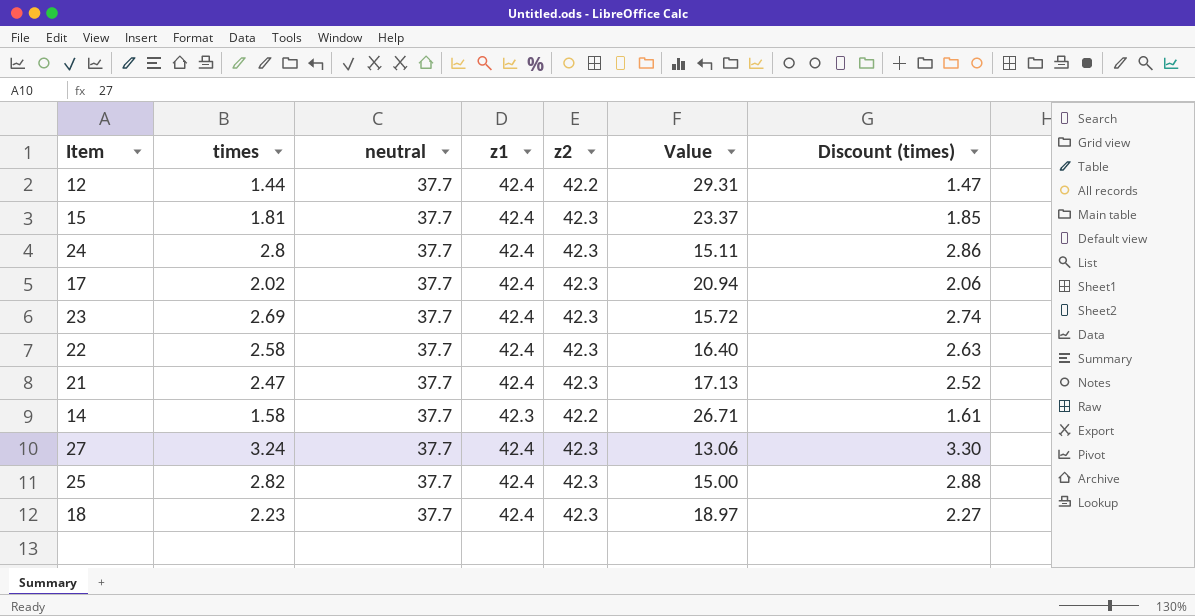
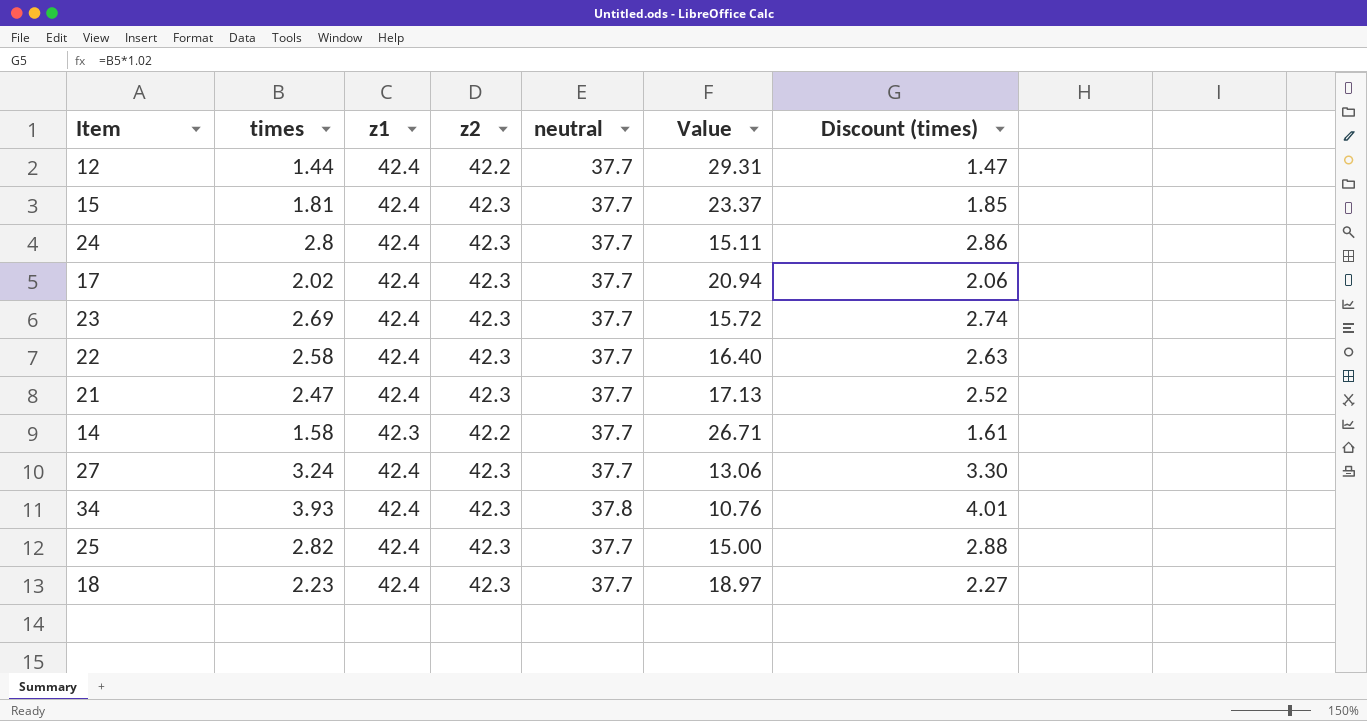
column neutral | position: 3 -> 5
row 34: none -> 3.93 | 42.4 | 42.3 | 37.8 | 10.76 | 4.01

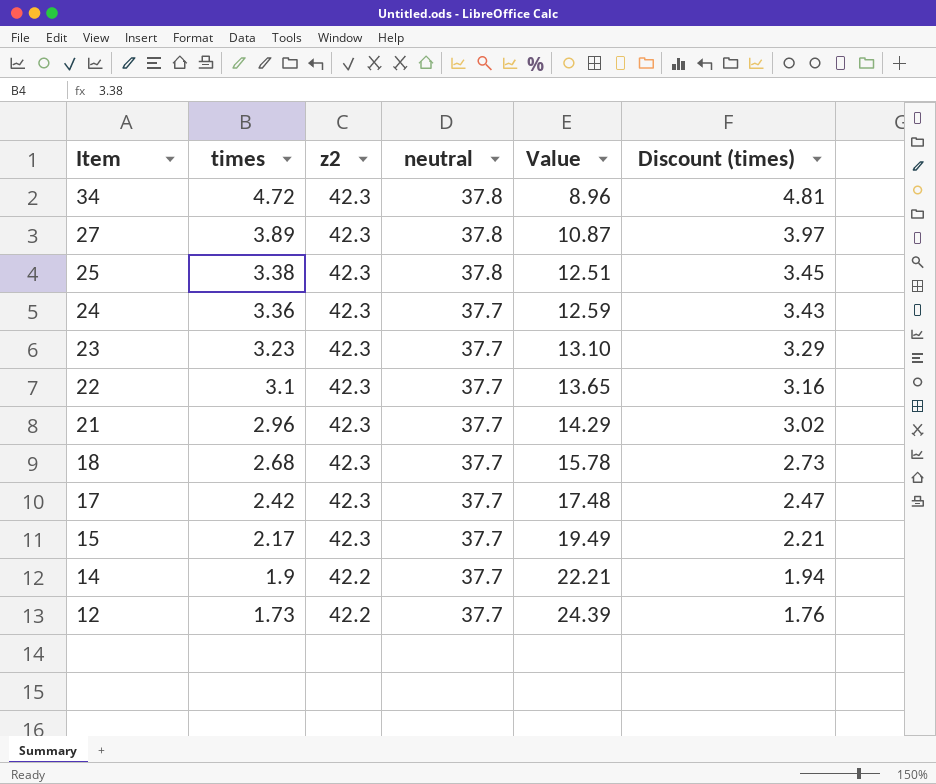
row order: none -> Item descending
column z1 | position: 3 -> none
34 | times: 3.93 -> 4.72
34 | Value: 10.76 -> 8.96
34 | Discount (times): 4.01 -> 4.81
27 | times: 3.24 -> 3.89
27 | neutral: 37.7 -> 37.8
27 | Value: 13.06 -> 10.87
27 | Discount (times): 3.30 -> 3.97
25 | times: 2.82 -> 3.38
25 | neutral: 37.7 -> 37.8
25 | Value: 15.00 -> 12.51
25 | Discount (times): 2.88 -> 3.45
24 | times: 2.8 -> 3.36
24 | Value: 15.11 -> 12.59
24 | Discount (times): 2.86 -> 3.43
23 | times: 2.69 -> 3.23
23 | Value: 15.72 -> 13.10
23 | Discount (times): 2.74 -> 3.29
22 | times: 2.58 -> 3.1
22 | Value: 16.40 -> 13.65
22 | Discount (times): 2.63 -> 3.16
21 | times: 2.47 -> 2.96
21 | Value: 17.13 -> 14.29
21 | Discount (times): 2.52 -> 3.02
18 | times: 2.23 -> 2.68
18 | Value: 18.97 -> 15.78
18 | Discount (times): 2.27 -> 2.73
17 | times: 2.02 -> 2.42
17 | Value: 20.94 -> 17.48
17 | Discount (times): 2.06 -> 2.47
15 | times: 1.81 -> 2.17
15 | Value: 23.37 -> 19.49
15 | Discount (times): 1.85 -> 2.21
14 | times: 1.58 -> 1.9
14 | Value: 26.71 -> 22.21
14 | Discount (times): 1.61 -> 1.94
12 | times: 1.44 -> 1.73
12 | Value: 29.31 -> 24.39
12 | Discount (times): 1.47 -> 1.76

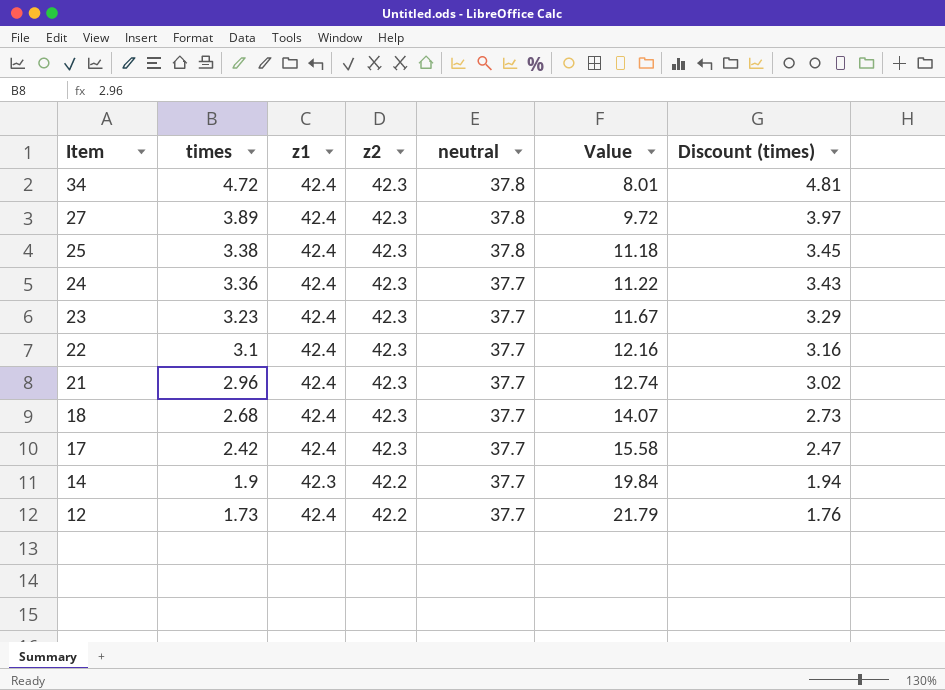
column z1 | position: none -> 3
column Value | formula: [z2] / [times] -> [neutral] / [times]
row 15: 2.17 | 42.3 | 37.7 | 19.49 | 2.21 -> none

